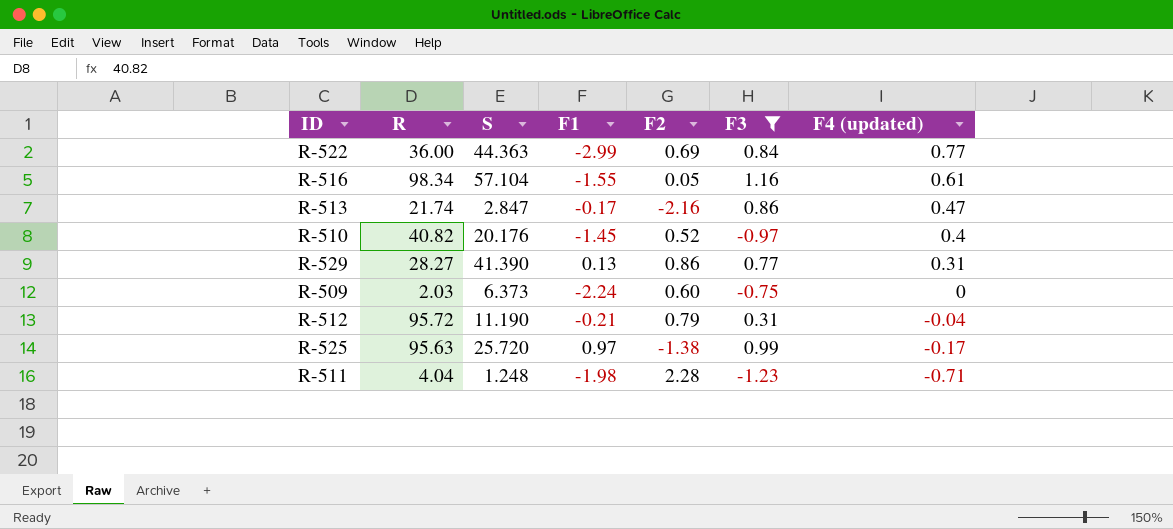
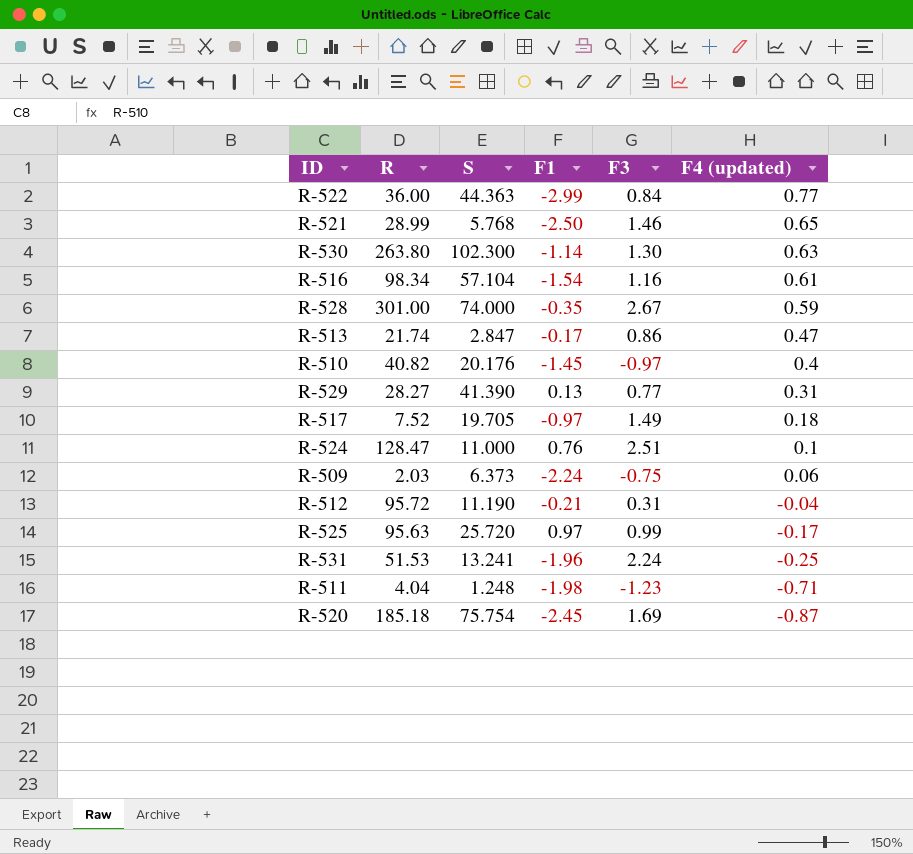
filter: F3 <= 1.16 -> none
column F2 | position: 5 -> none
R-516 | F1: -1.55 -> -1.54
R-509 | F4 (updated): 0 -> 0.06

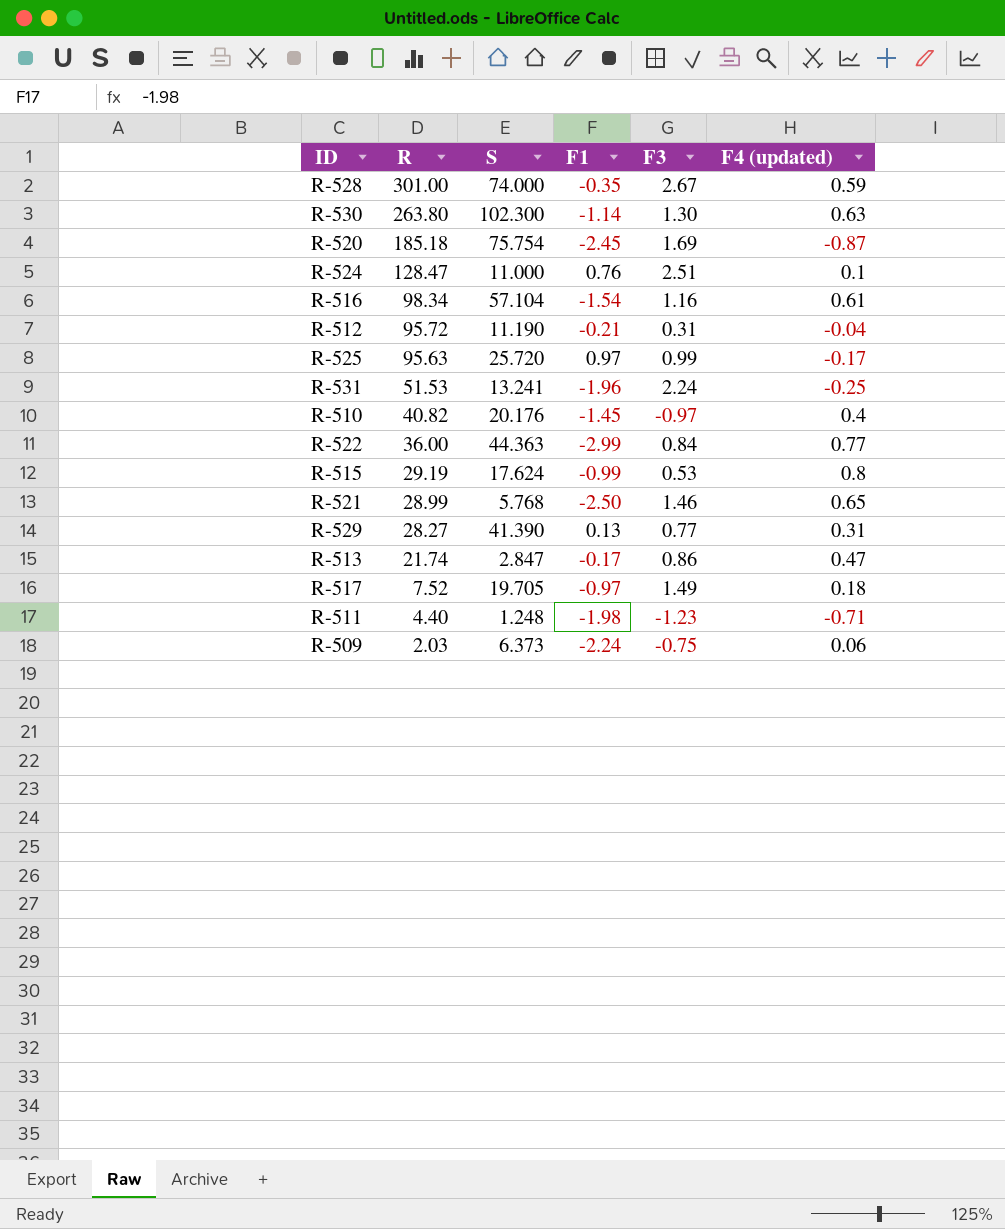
row order: F4 (updated) descending -> R descending
row R-515: none -> 29.19 | 17.624 | -0.99 | 0.53 | 0.8
R-511 | R: 4.04 -> 4.40

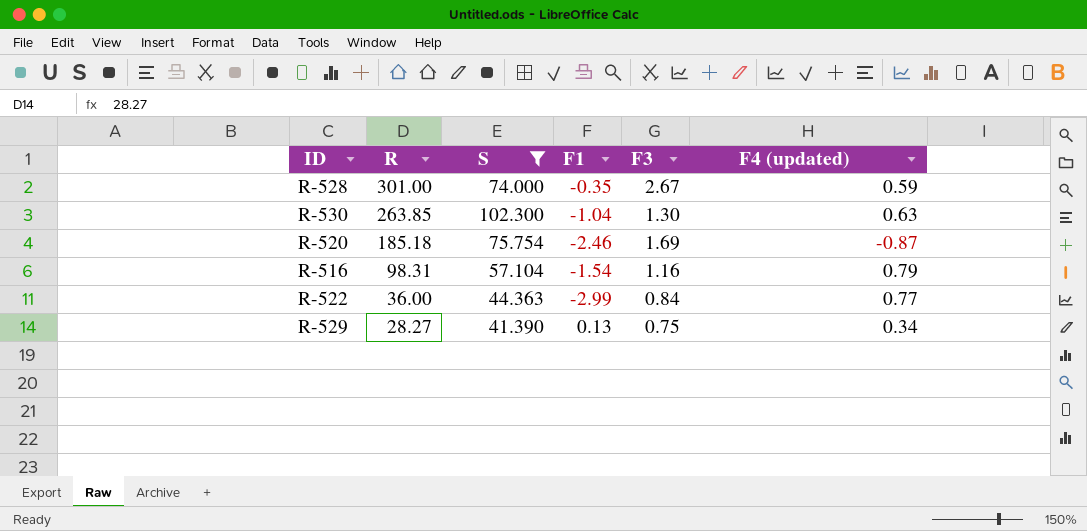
filter: none -> S >= 41.390
R-530 | R: 263.80 -> 263.85
R-530 | F1: -1.14 -> -1.04
R-520 | F1: -2.45 -> -2.46
R-516 | R: 98.34 -> 98.31
R-516 | F4 (updated): 0.61 -> 0.79
R-529 | F3: 0.77 -> 0.75
R-529 | F4 (updated): 0.31 -> 0.34

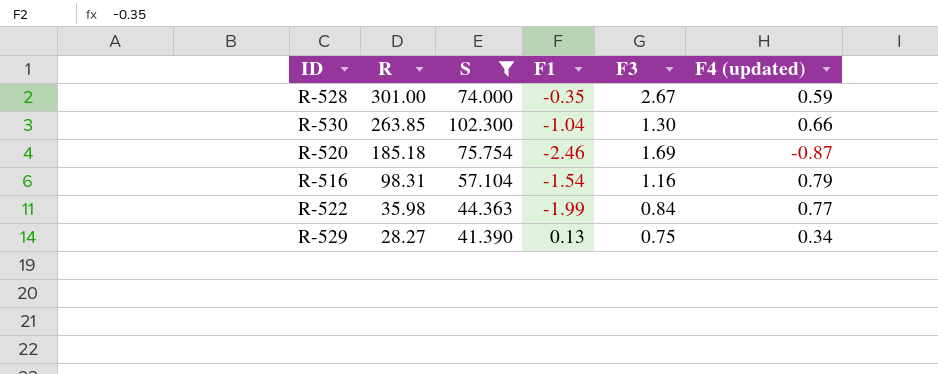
R-530 | F4 (updated): 0.63 -> 0.66
R-522 | R: 36.00 -> 35.98
R-522 | F1: -2.99 -> -1.99

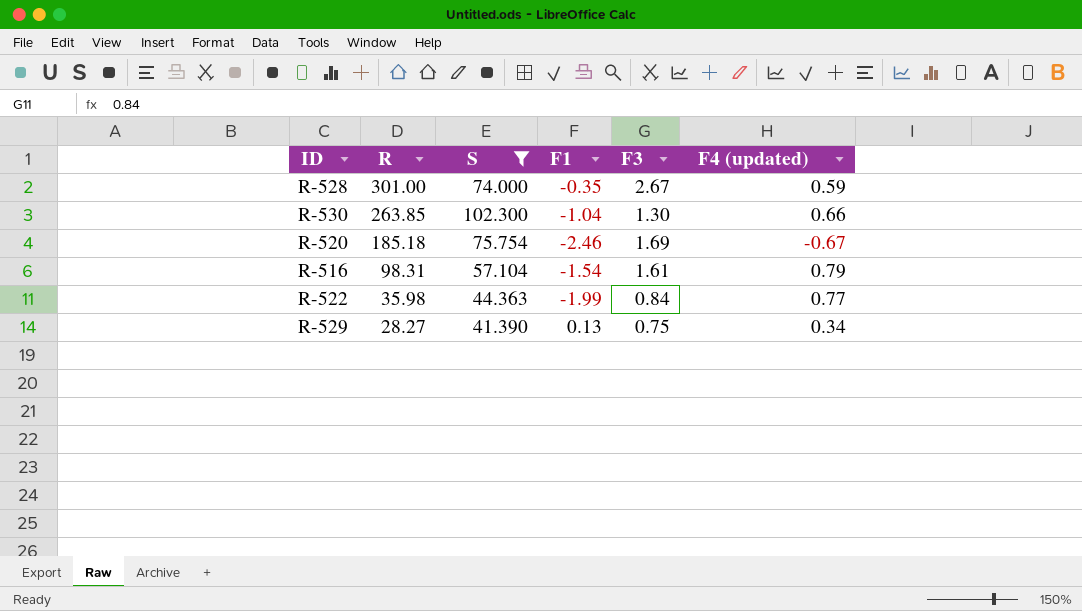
R-520 | F4 (updated): -0.87 -> -0.67
R-516 | F3: 1.16 -> 1.61

